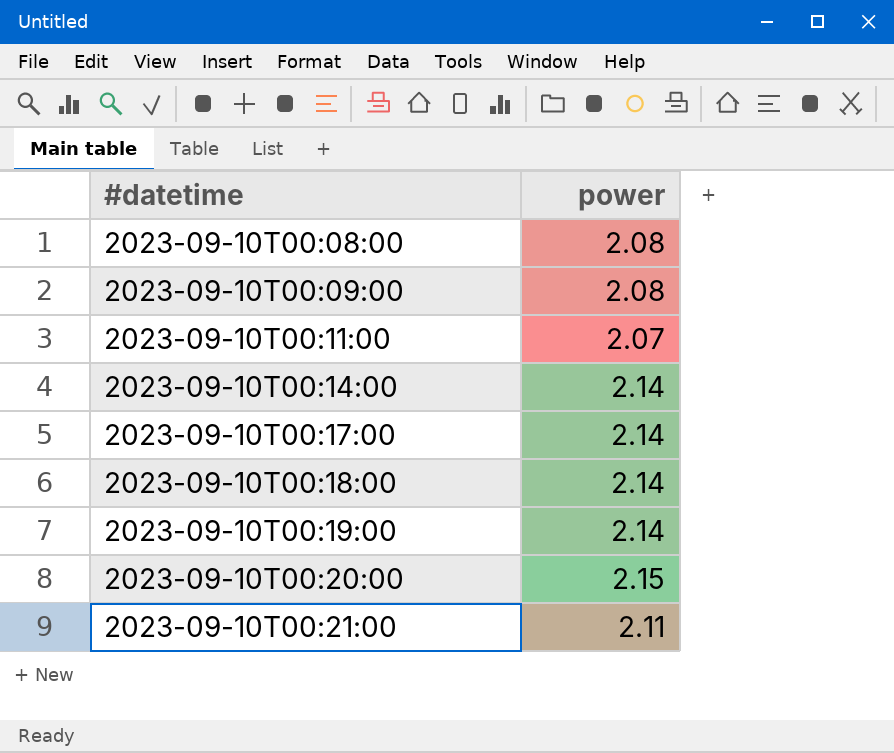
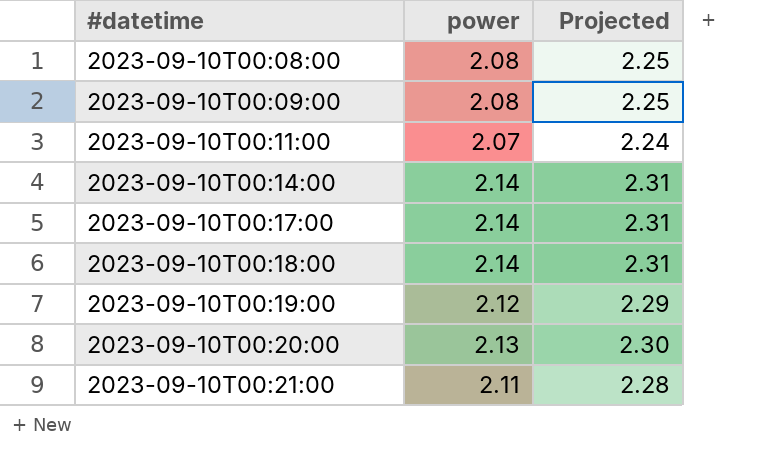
column Projected | formula: none -> [power] * 1.08
2023-09-10T00:19:00 | power: 2.14 -> 2.12
2023-09-10T00:20:00 | power: 2.15 -> 2.13

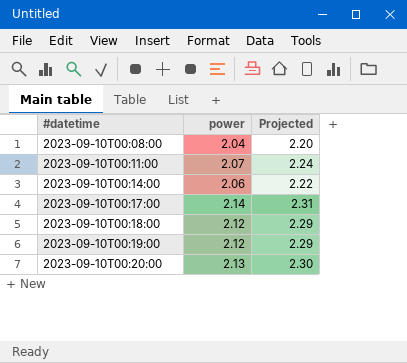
row 2023-09-10T00:09:00: 2.08 | 2.25 -> none
row 2023-09-10T00:21:00: 2.11 | 2.28 -> none
2023-09-10T00:08:00 | power: 2.08 -> 2.04
2023-09-10T00:08:00 | Projected: 2.25 -> 2.20
2023-09-10T00:14:00 | power: 2.14 -> 2.06
2023-09-10T00:14:00 | Projected: 2.31 -> 2.22
2023-09-10T00:18:00 | power: 2.14 -> 2.12
2023-09-10T00:18:00 | Projected: 2.31 -> 2.29

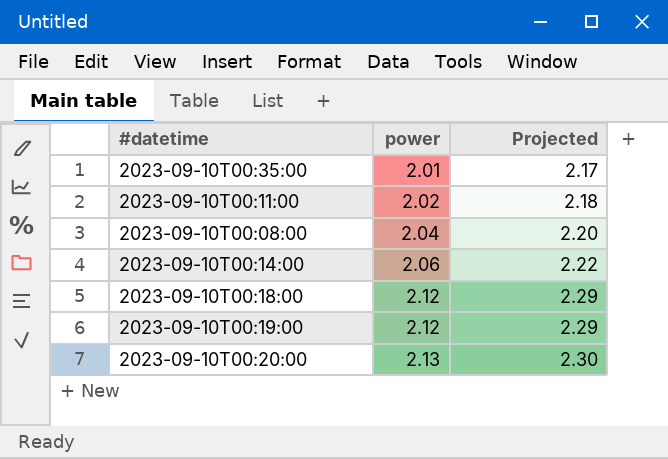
row order: #datetime ascending -> power ascending
row 2023-09-10T00:17:00: 2.14 | 2.31 -> none
row 2023-09-10T00:35:00: none -> 2.01 | 2.17
2023-09-10T00:11:00 | power: 2.07 -> 2.02
2023-09-10T00:11:00 | Projected: 2.24 -> 2.18

